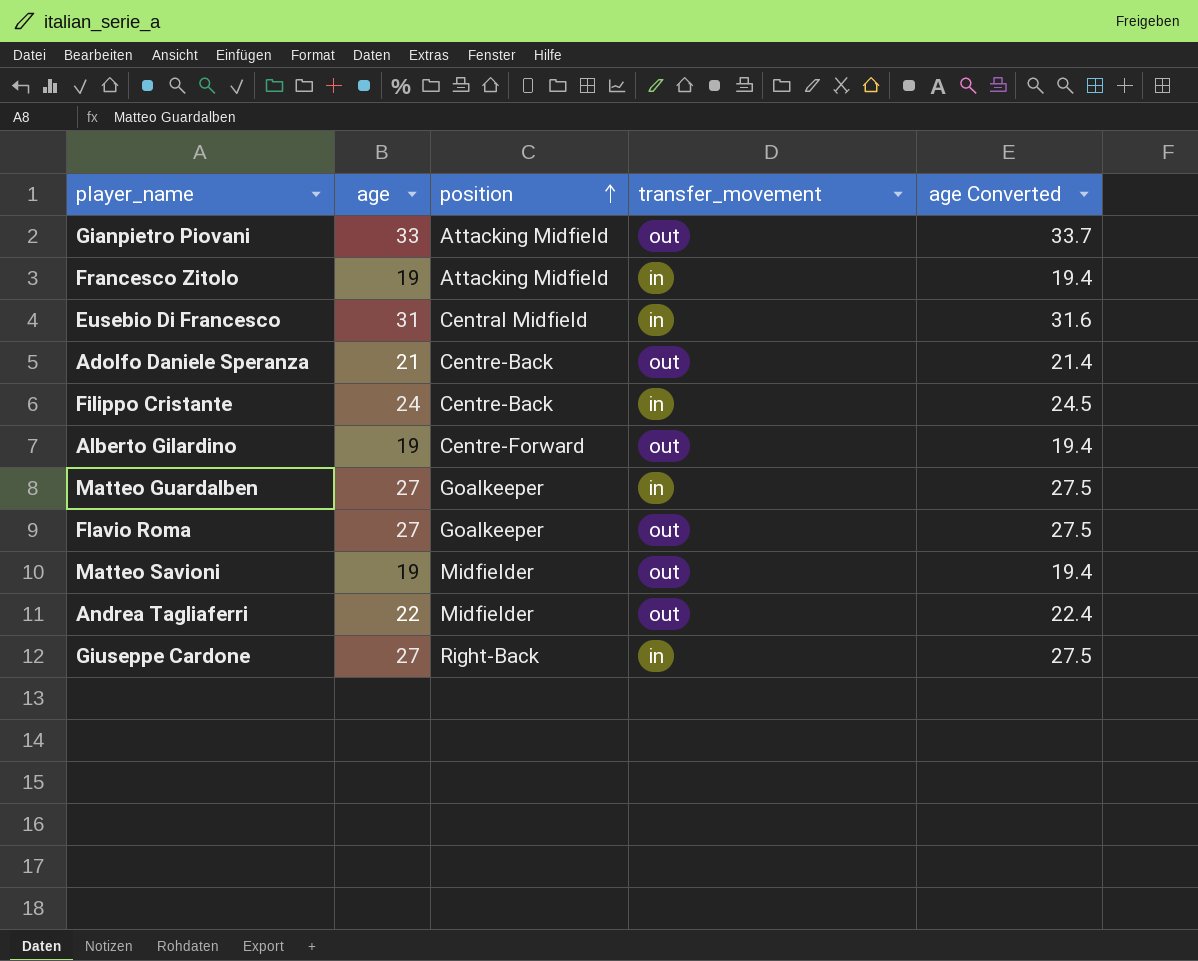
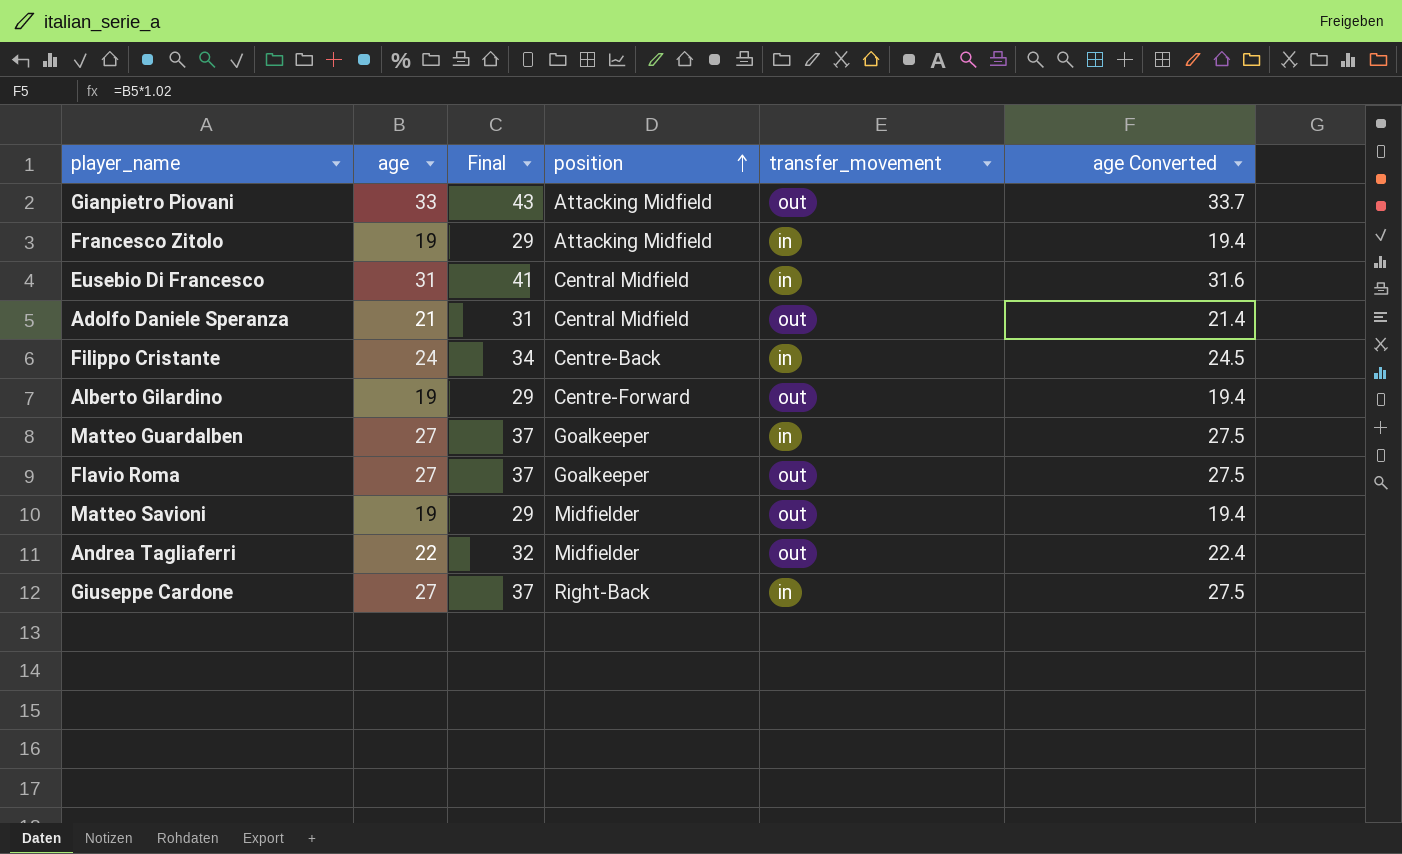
column Final | formula: none -> [age] + 10
Adolfo Daniele Speranza | position: Centre-Back -> Central Midfield

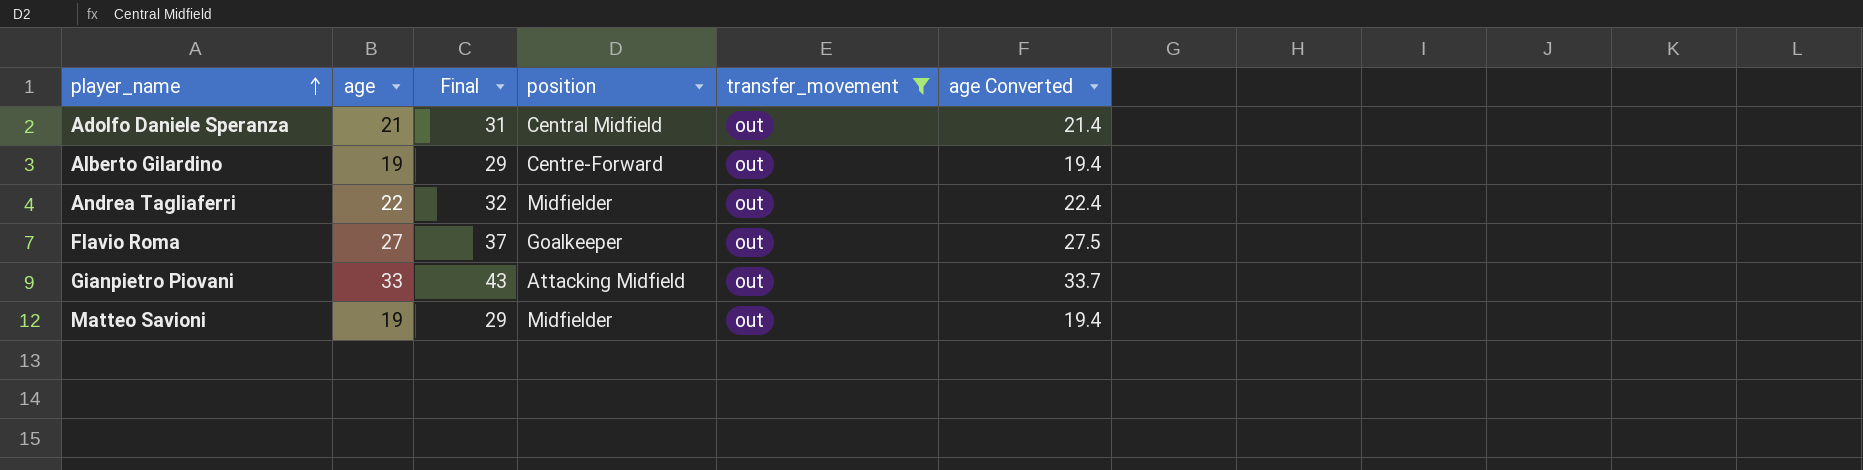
filter: none -> transfer_movement = out
row order: position ascending -> player_name ascending

